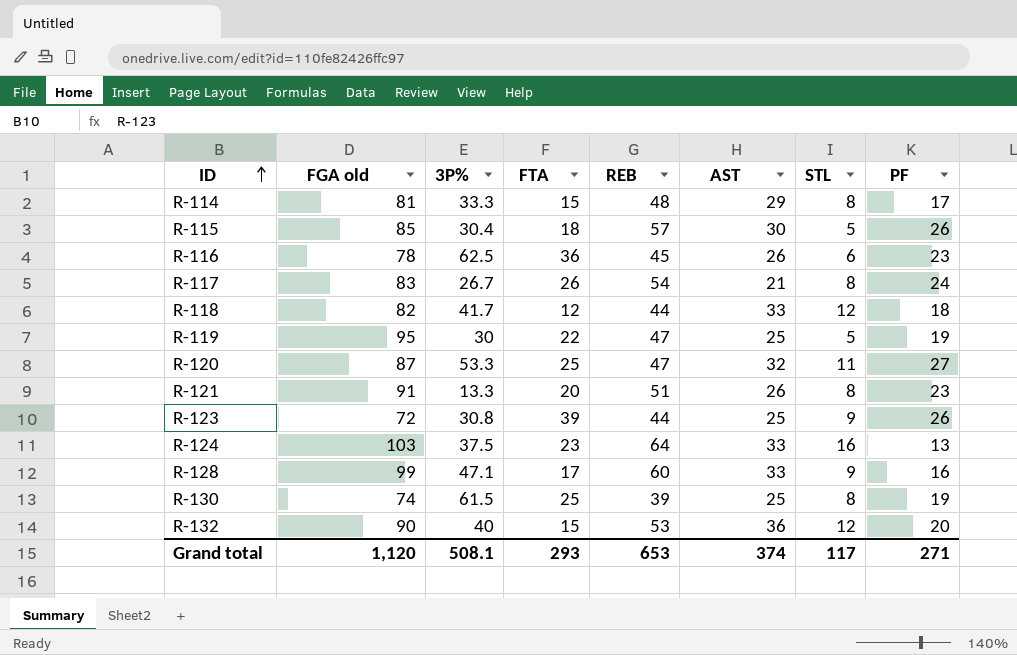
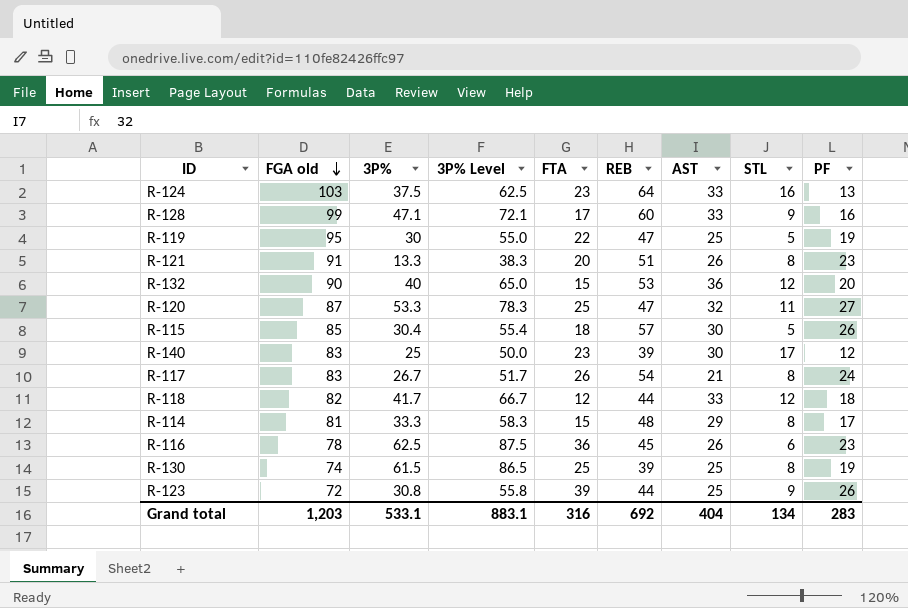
row order: ID ascending -> FGA old descending
column 3P% Level | formula: none -> [3P%] + 25
row R-140: none -> 83 | 25 | 50.0 | 23 | 39 | 30 | 17 | 12
Grand total | FGA old: 1,120 -> 1,203
Grand total | 3P%: 508.1 -> 533.1
Grand total | FTA: 293 -> 316
Grand total | REB: 653 -> 692
Grand total | AST: 374 -> 404
Grand total | STL: 117 -> 134
Grand total | PF: 271 -> 283

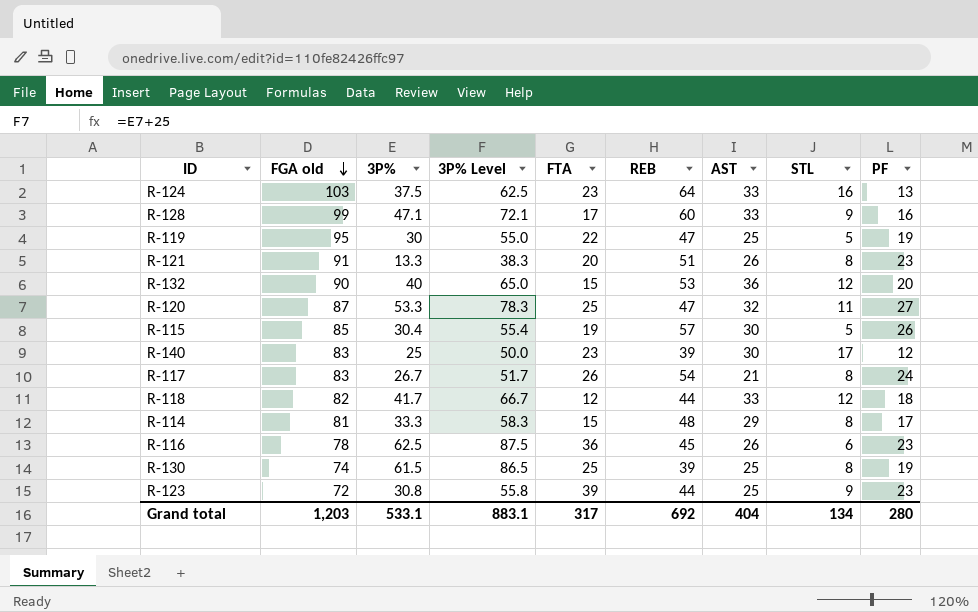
R-115 | FTA: 18 -> 19
R-123 | PF: 26 -> 23
Grand total | FTA: 316 -> 317
Grand total | PF: 283 -> 280

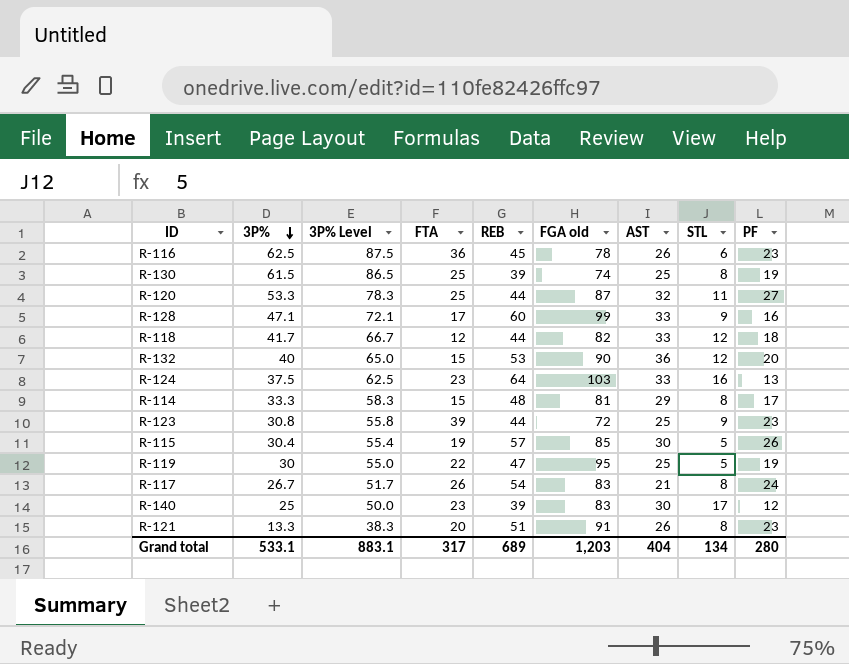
row order: FGA old descending -> 3P% descending
column FGA old | position: 2 -> 6
R-120 | REB: 47 -> 44
Grand total | REB: 692 -> 689

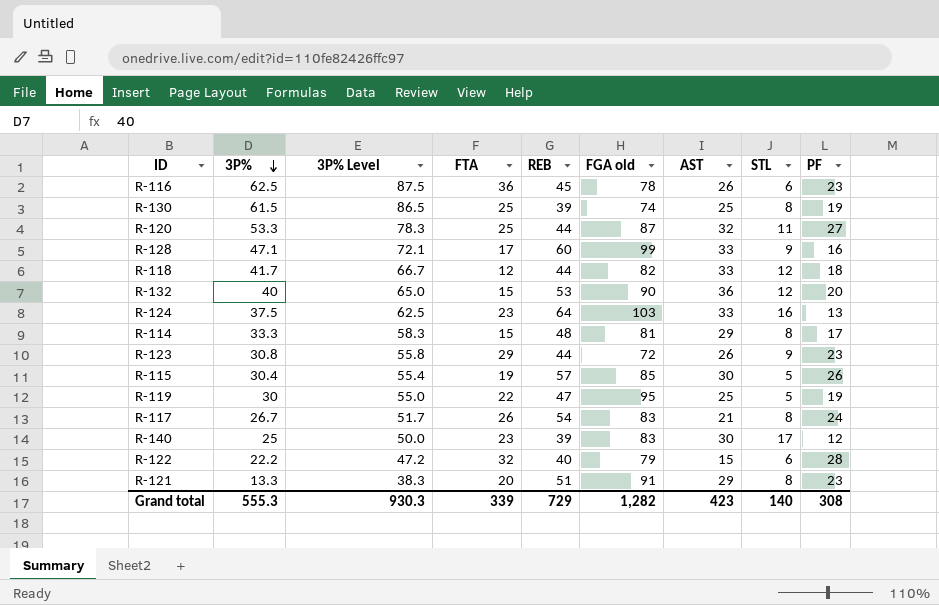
R-123 | FTA: 39 -> 29
R-123 | AST: 25 -> 26
row R-122: none -> 22.2 | 47.2 | 32 | 40 | 79 | 15 | 6 | 28
R-121 | AST: 26 -> 29
Grand total | 3P%: 533.1 -> 555.3
Grand total | 3P% Level: 883.1 -> 930.3
Grand total | FTA: 317 -> 339
Grand total | REB: 689 -> 729
Grand total | FGA old: 1,203 -> 1,282
Grand total | AST: 404 -> 423
Grand total | STL: 134 -> 140
Grand total | PF: 280 -> 308

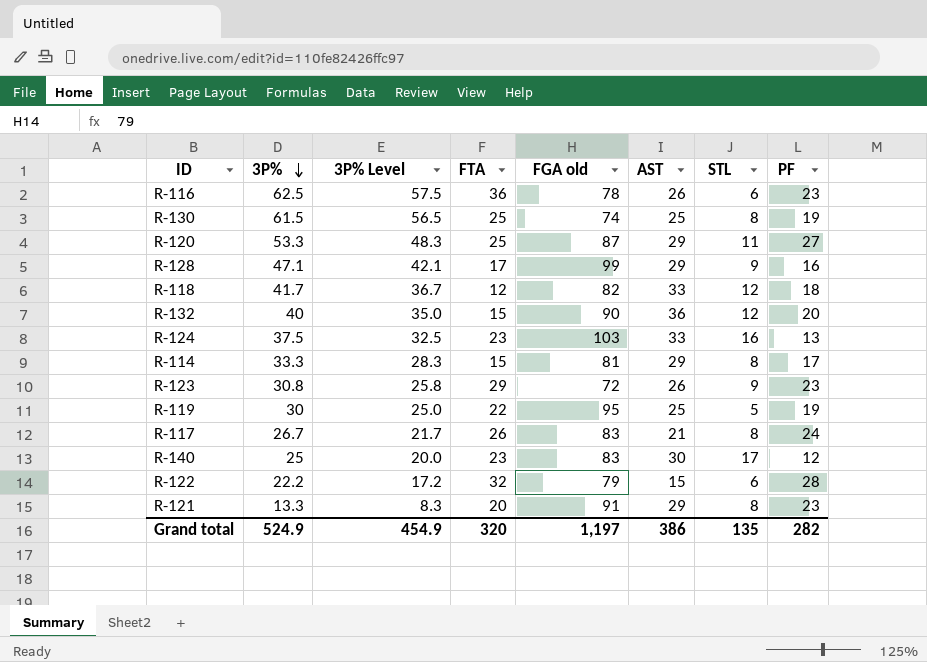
column REB | position: 5 -> none
column 3P% Level | formula: [3P%] + 25 -> [3P%] - 5
row R-115: 30.4 | 55.4 | 19 | 57 | 85 | 30 | 5 | 26 -> none
R-120 | AST: 32 -> 29
R-128 | AST: 33 -> 29
Grand total | 3P%: 555.3 -> 524.9
Grand total | 3P% Level: 930.3 -> 454.9
Grand total | FTA: 339 -> 320
Grand total | FGA old: 1,282 -> 1,197
Grand total | AST: 423 -> 386
Grand total | STL: 140 -> 135
Grand total | PF: 308 -> 282

